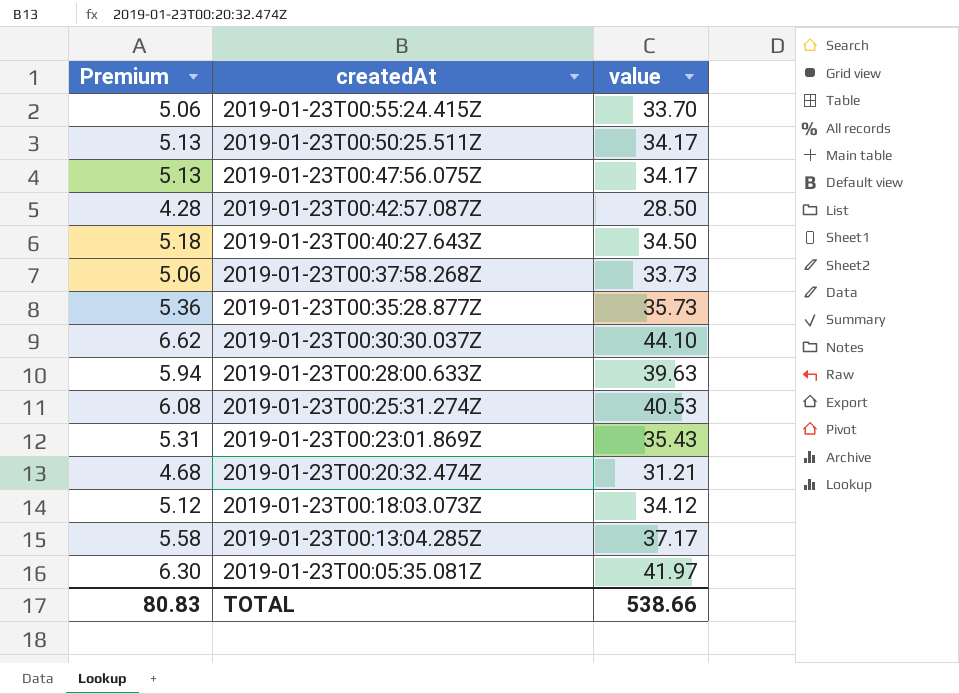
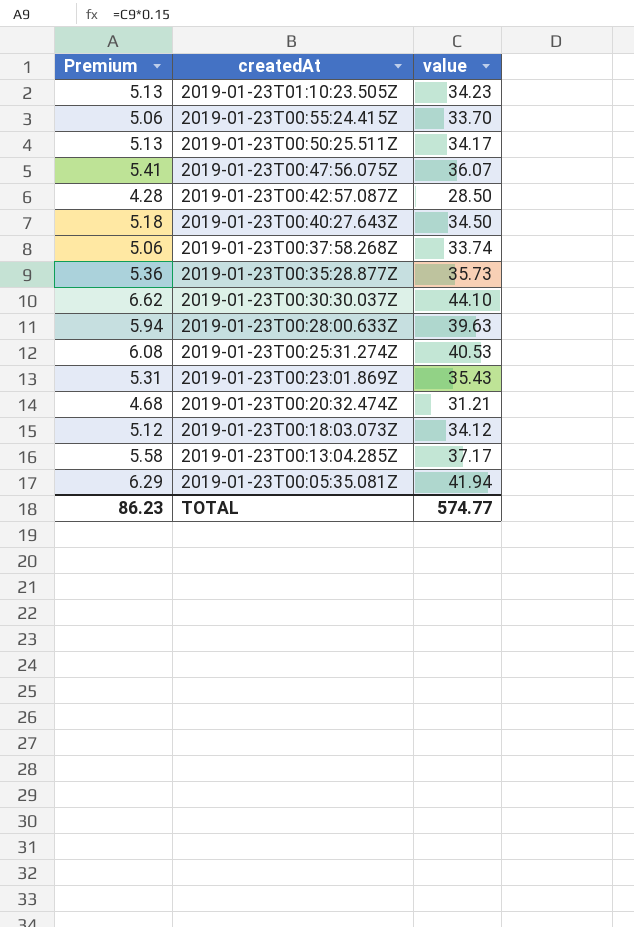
row 2019-01-23T01:10:23.505Z: none -> 5.13 | 34.23
2019-01-23T00:47:56.075Z | Premium: 5.13 -> 5.41
2019-01-23T00:47:56.075Z | value: 34.17 -> 36.07
2019-01-23T00:37:58.268Z | value: 33.73 -> 33.74
2019-01-23T00:05:35.081Z | Premium: 6.30 -> 6.29
2019-01-23T00:05:35.081Z | value: 41.97 -> 41.94
TOTAL | Premium: 80.83 -> 86.23
TOTAL | value: 538.66 -> 574.77

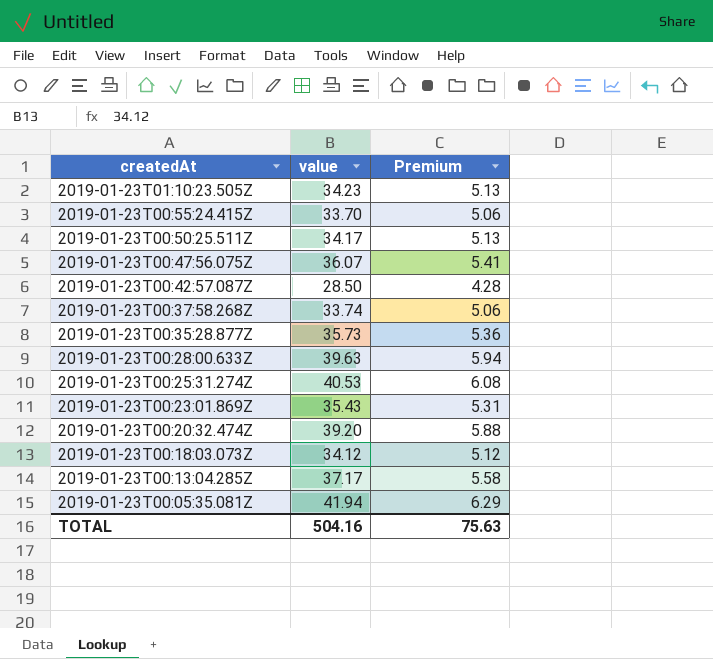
column Premium | position: 1 -> 3
row 2019-01-23T00:40:27.643Z: 5.18 | 34.50 -> none
row 2019-01-23T00:30:30.037Z: 6.62 | 44.10 -> none
2019-01-23T00:20:32.474Z | value: 31.21 -> 39.20
2019-01-23T00:20:32.474Z | Premium: 4.68 -> 5.88
TOTAL | value: 574.77 -> 504.16
TOTAL | Premium: 86.23 -> 75.63

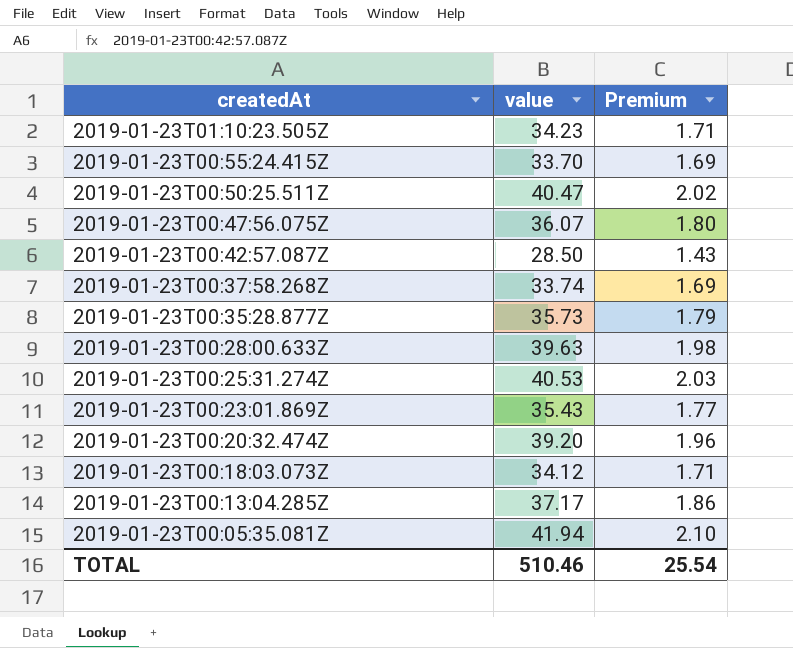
column Premium | formula: [value] * 0.15 -> [value] * 0.05
2019-01-23T00:50:25.511Z | value: 34.17 -> 40.47
TOTAL | value: 504.16 -> 510.46
TOTAL | Premium: 75.63 -> 25.54

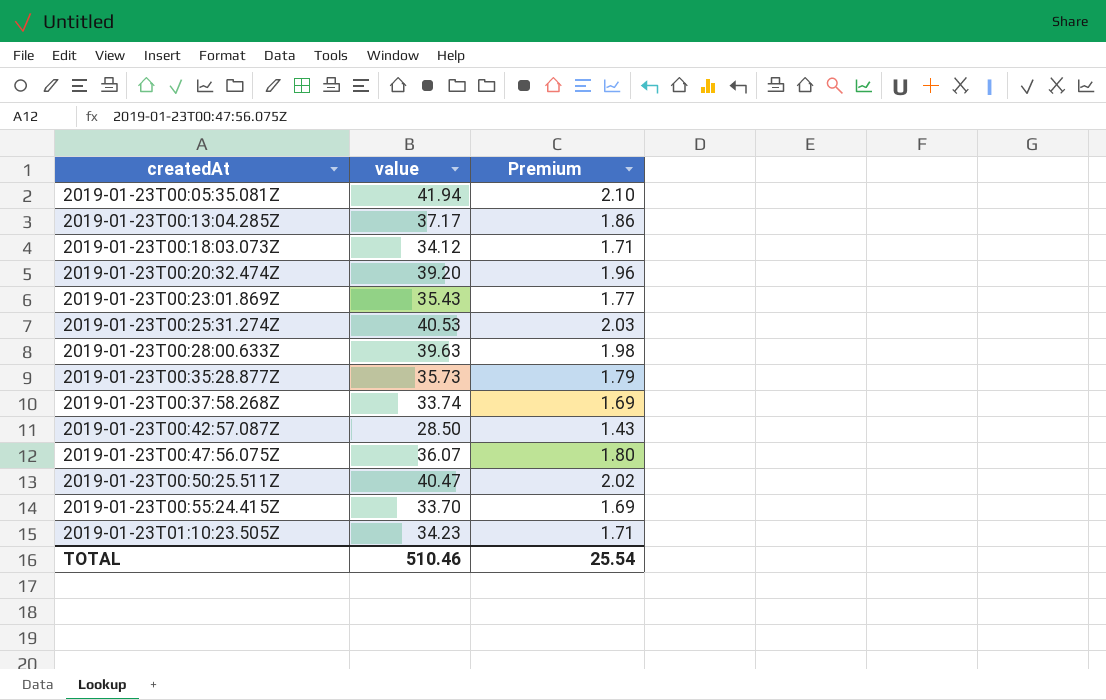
row order: createdAt descending -> createdAt ascending

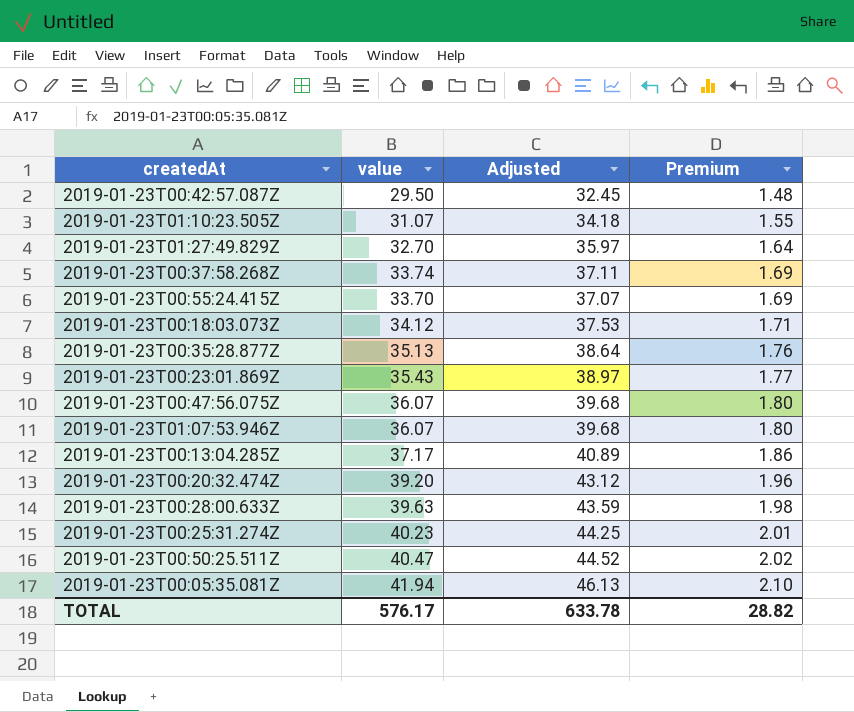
row order: createdAt ascending -> Premium ascending
column Adjusted | formula: none -> [value] * 1.1
2019-01-23T00:42:57.087Z | value: 28.50 -> 29.50
2019-01-23T00:42:57.087Z | Premium: 1.43 -> 1.48
2019-01-23T01:10:23.505Z | value: 34.23 -> 31.07
2019-01-23T01:10:23.505Z | Premium: 1.71 -> 1.55
row 2019-01-23T01:27:49.829Z: none -> 32.70 | 35.97 | 1.64
2019-01-23T00:35:28.877Z | value: 35.73 -> 35.13
2019-01-23T00:35:28.877Z | Premium: 1.79 -> 1.76
row 2019-01-23T01:07:53.946Z: none -> 36.07 | 39.68 | 1.80
2019-01-23T00:25:31.274Z | value: 40.53 -> 40.23
2019-01-23T00:25:31.274Z | Premium: 2.03 -> 2.01
TOTAL | value: 510.46 -> 576.17
TOTAL | Premium: 25.54 -> 28.82

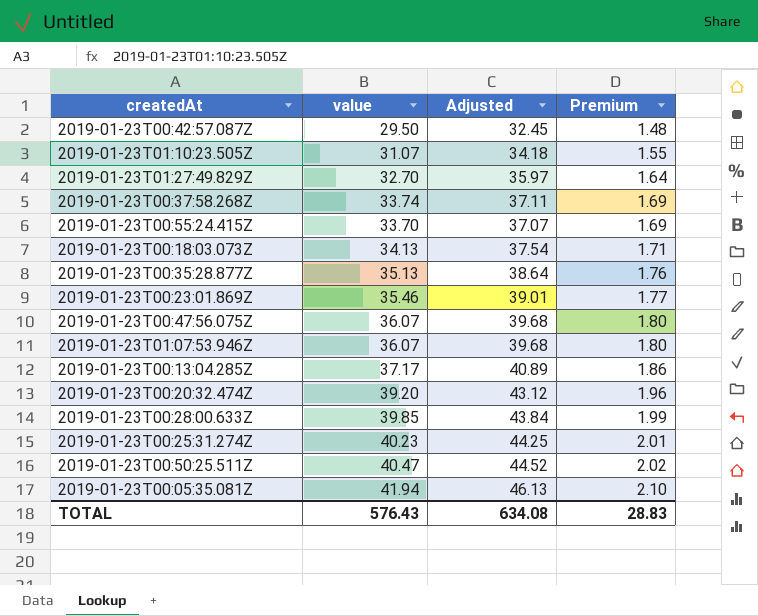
2019-01-23T00:18:03.073Z | value: 34.12 -> 34.13
2019-01-23T00:18:03.073Z | Adjusted: 37.53 -> 37.54
2019-01-23T00:23:01.869Z | value: 35.43 -> 35.46
2019-01-23T00:23:01.869Z | Adjusted: 38.97 -> 39.01
2019-01-23T00:28:00.633Z | value: 39.63 -> 39.85
2019-01-23T00:28:00.633Z | Adjusted: 43.59 -> 43.84
2019-01-23T00:28:00.633Z | Premium: 1.98 -> 1.99
TOTAL | value: 576.17 -> 576.43
TOTAL | Adjusted: 633.78 -> 634.08
TOTAL | Premium: 28.82 -> 28.83

